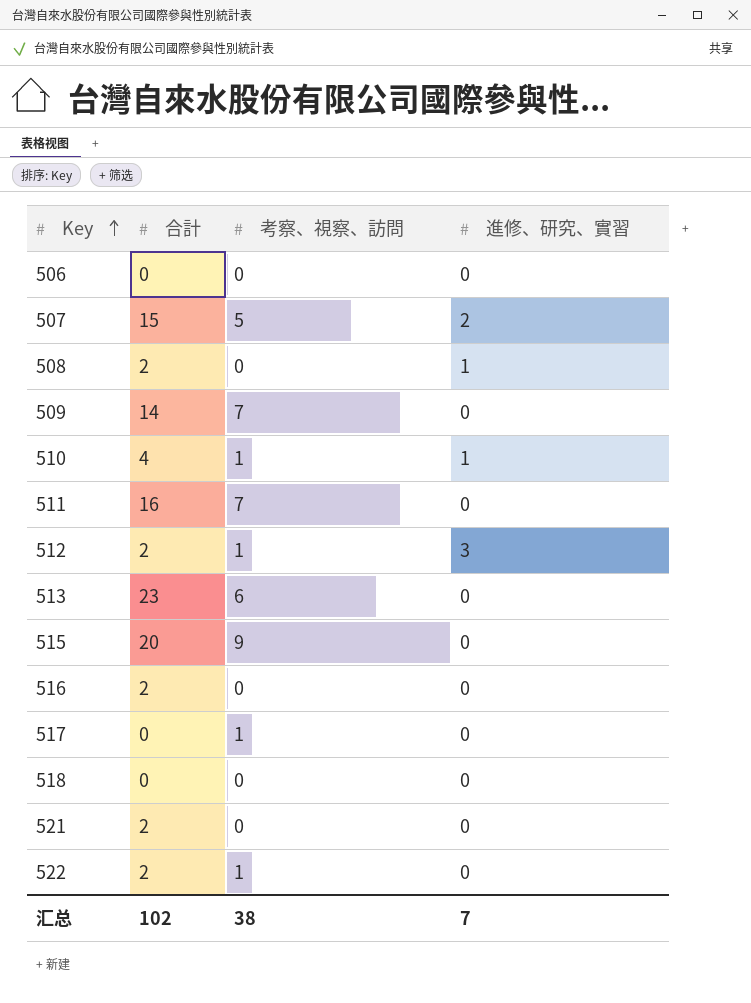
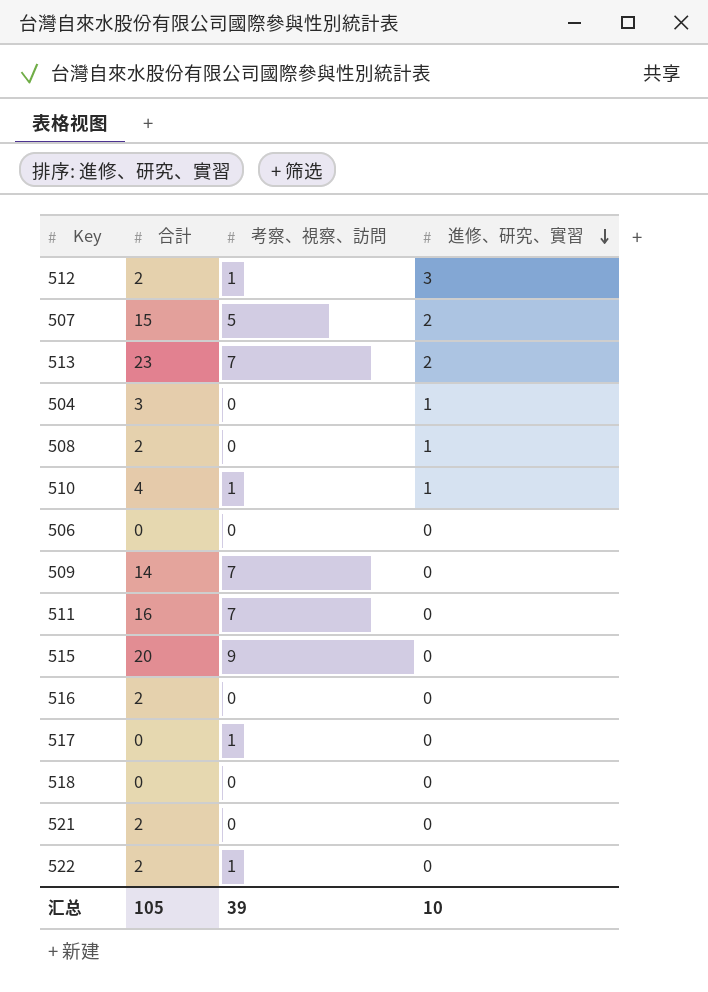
row order: Key ascending -> 進修、研究、實習 descending
513 | 考察、視察、訪問: 6 -> 7
513 | 進修、研究、實習: 0 -> 2
row 504: none -> 3 | 0 | 1
汇总 | 合計: 102 -> 105
汇总 | 考察、視察、訪問: 38 -> 39
汇总 | 進修、研究、實習: 7 -> 10

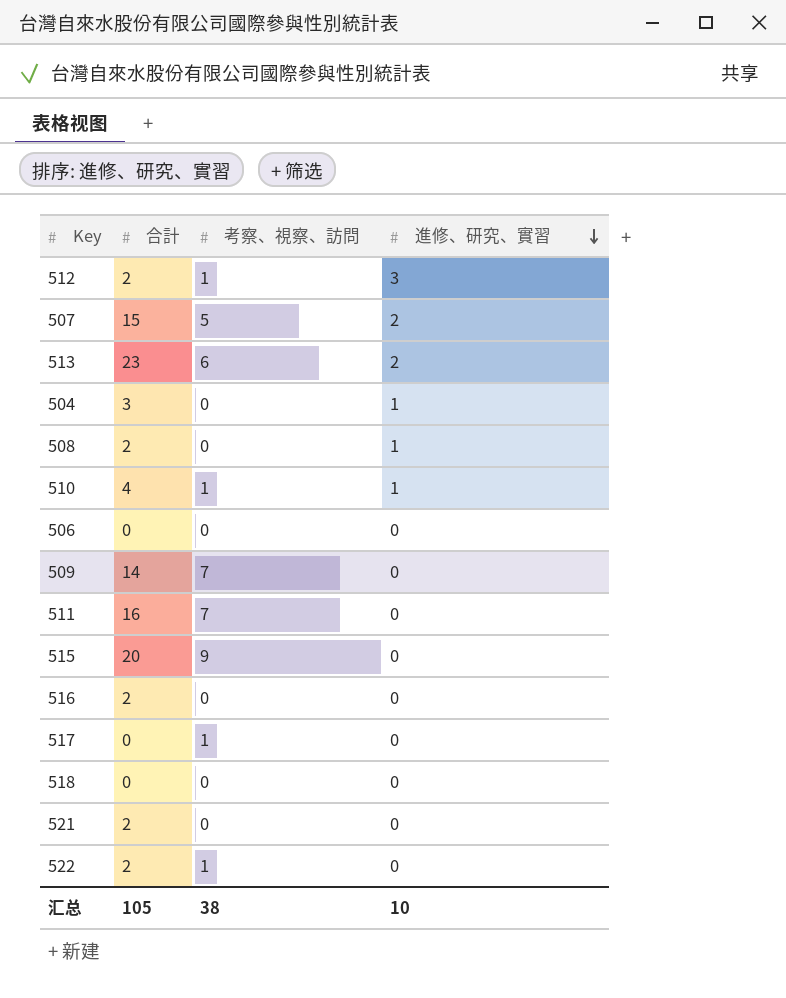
513 | 考察、視察、訪問: 7 -> 6
汇总 | 考察、視察、訪問: 39 -> 38

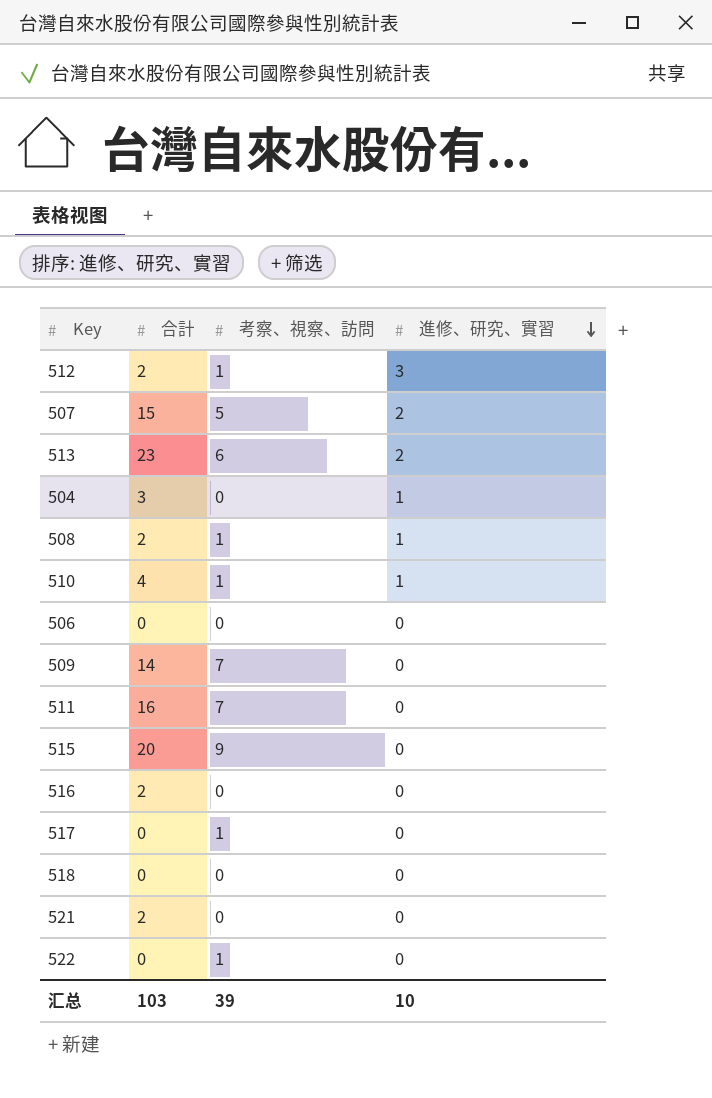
508 | 考察、視察、訪問: 0 -> 1
522 | 合計: 2 -> 0
汇总 | 合計: 105 -> 103
汇总 | 考察、視察、訪問: 38 -> 39

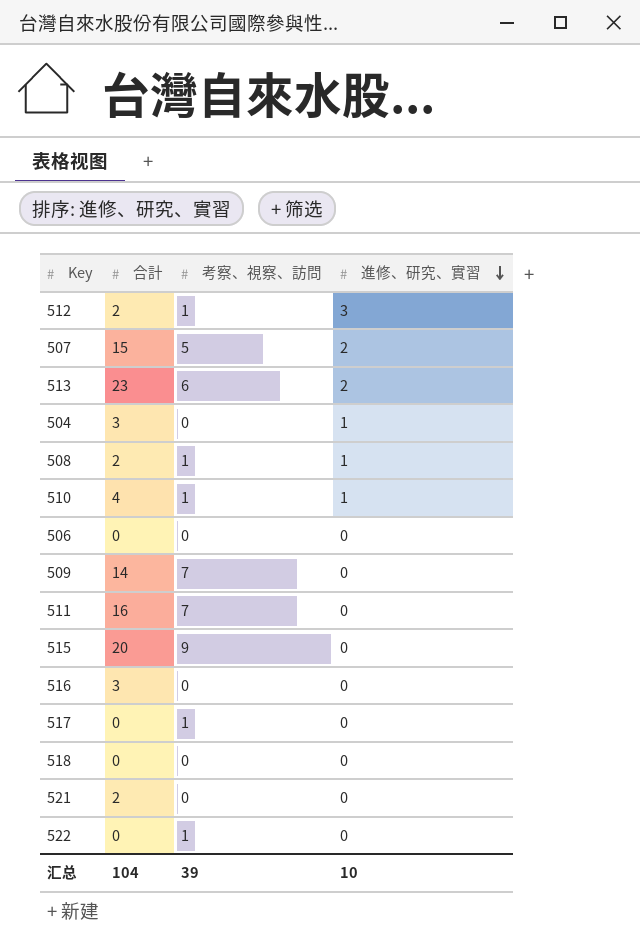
516 | 合計: 2 -> 3
汇总 | 合計: 103 -> 104

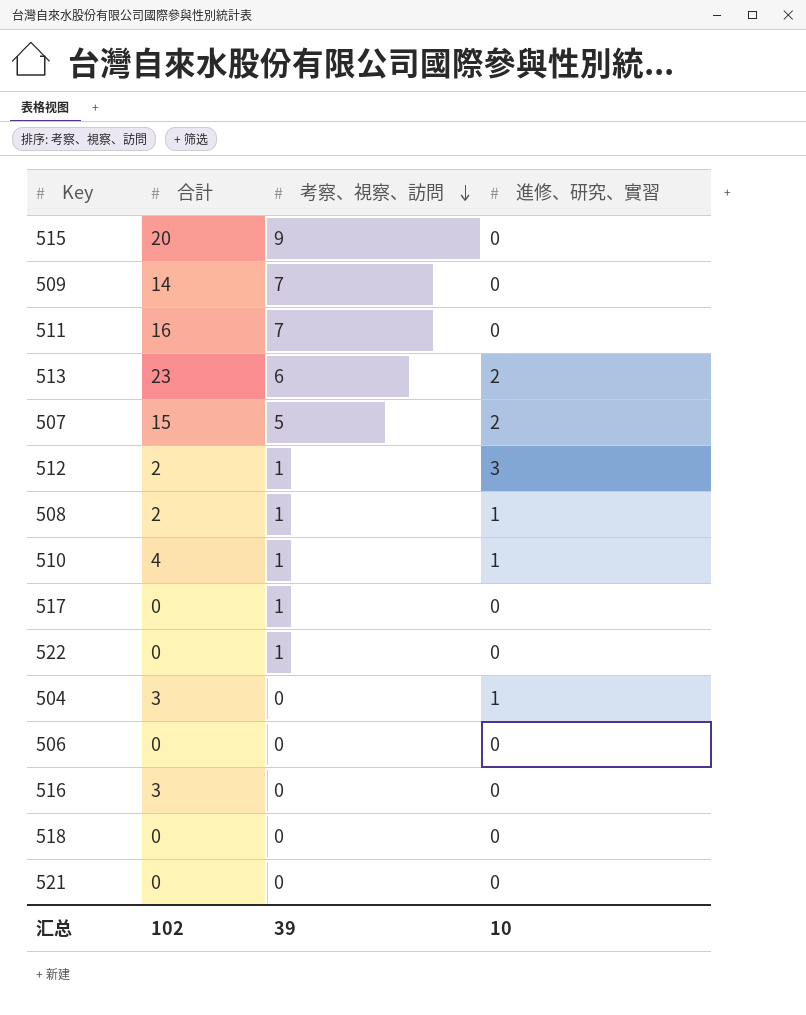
row order: 進修、研究、實習 descending -> 考察、視察、訪問 descending
521 | 合計: 2 -> 0
汇总 | 合計: 104 -> 102

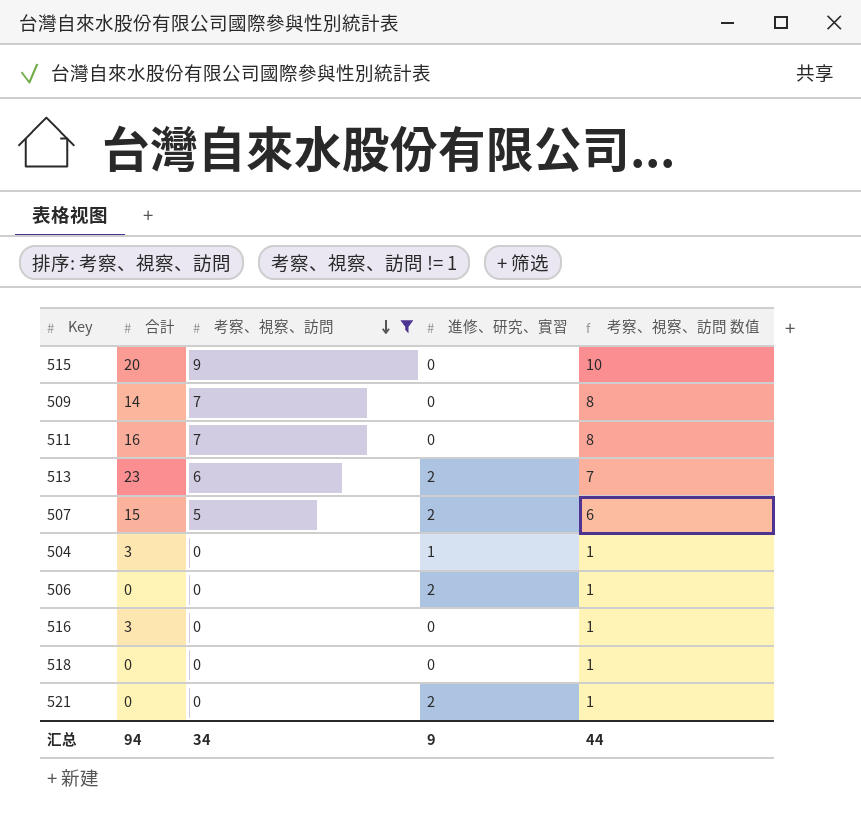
filter: none -> 考察、視察、訪問 != 1
column 考察、視察、訪問 数值 | formula: none -> [考察、視察、訪問] + 1
506 | 進修、研究、實習: 0 -> 2
521 | 進修、研究、實習: 0 -> 2
汇总 | 合計: 102 -> 94
汇总 | 考察、視察、訪問: 39 -> 34
汇总 | 進修、研究、實習: 10 -> 9

